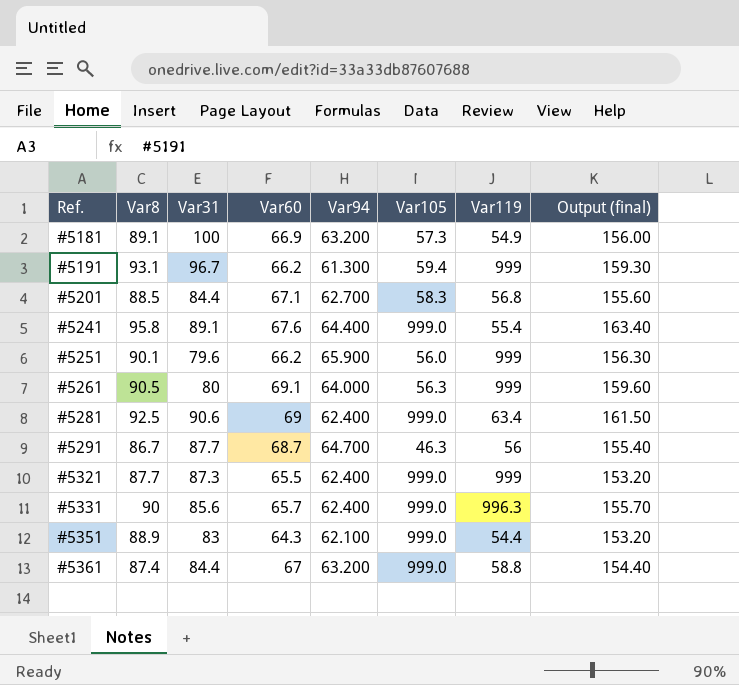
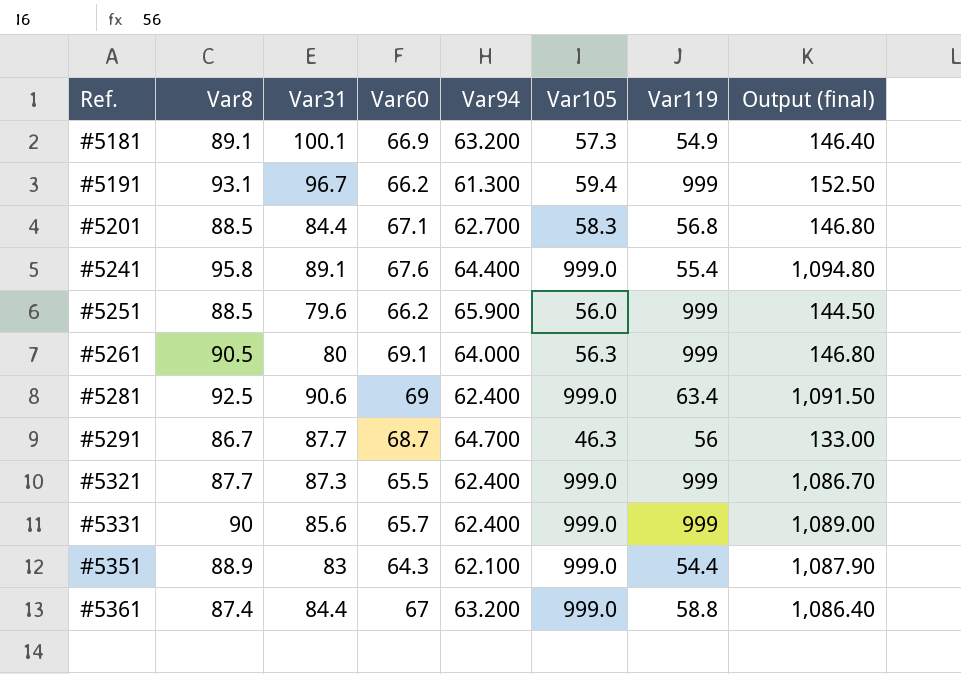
column Output (final) | formula: [Var8] + [Var60] -> [Var8] + [Var105]
#5181 | Var31: 100 -> 100.1
#5251 | Var8: 90.1 -> 88.5
#5331 | Var119: 996.3 -> 999

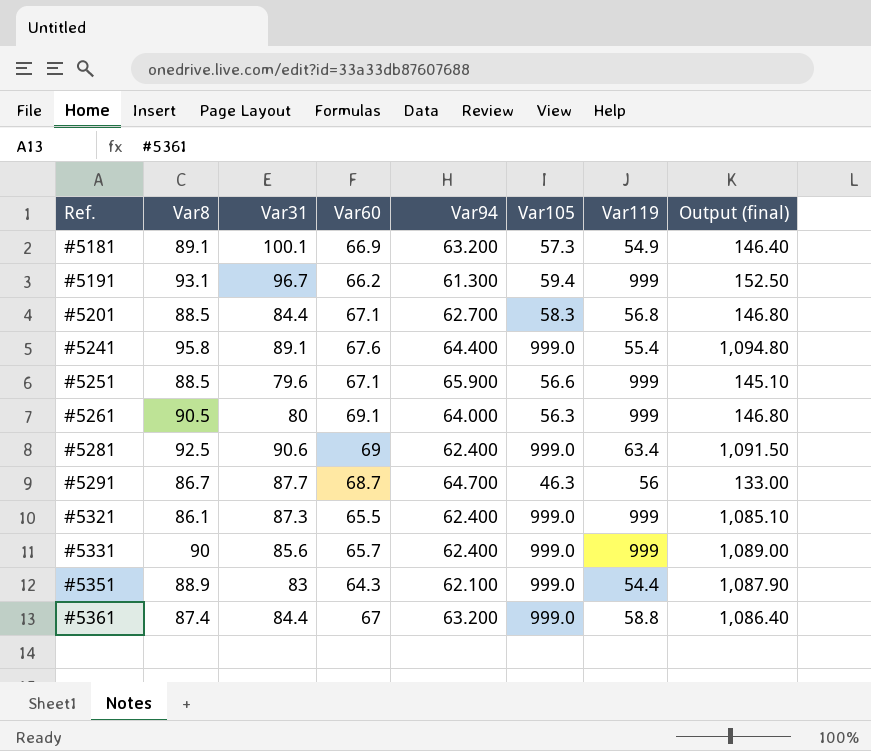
#5251 | Var60: 66.2 -> 67.1
#5251 | Var105: 56.0 -> 56.6
#5251 | Output (final): 144.50 -> 145.10
#5321 | Var8: 87.7 -> 86.1
#5321 | Output (final): 1,086.70 -> 1,085.10

